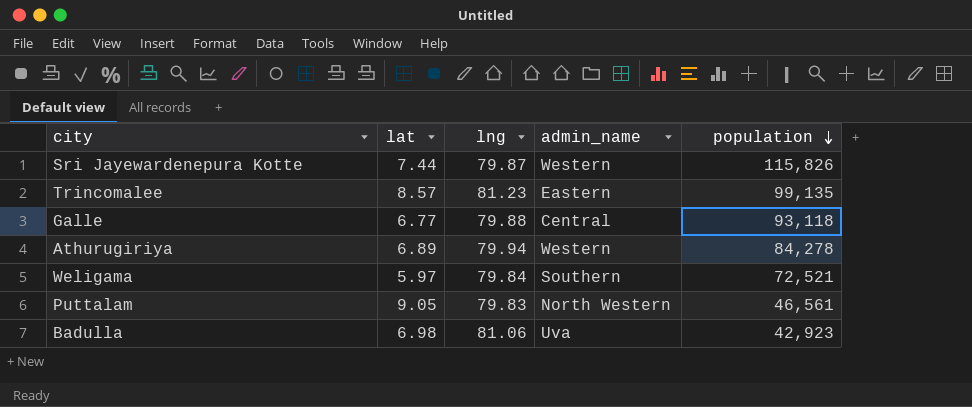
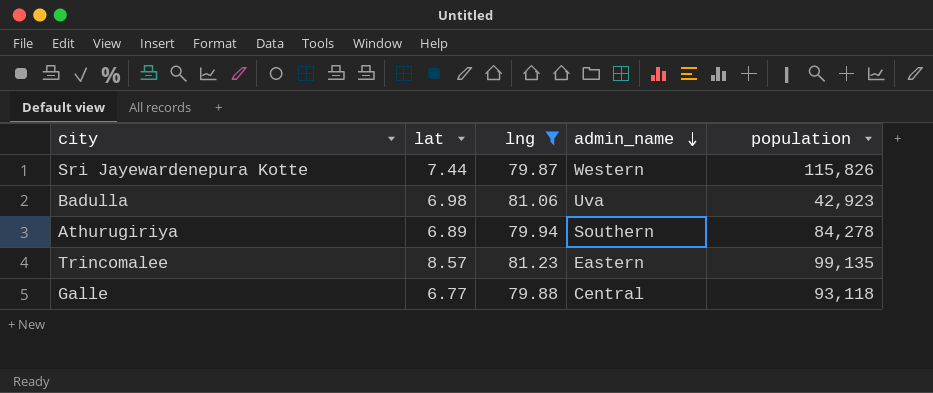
filter: none -> lng >= 79.87
row order: population descending -> admin_name descending
Athurugiriya | admin_name: Western -> Southern

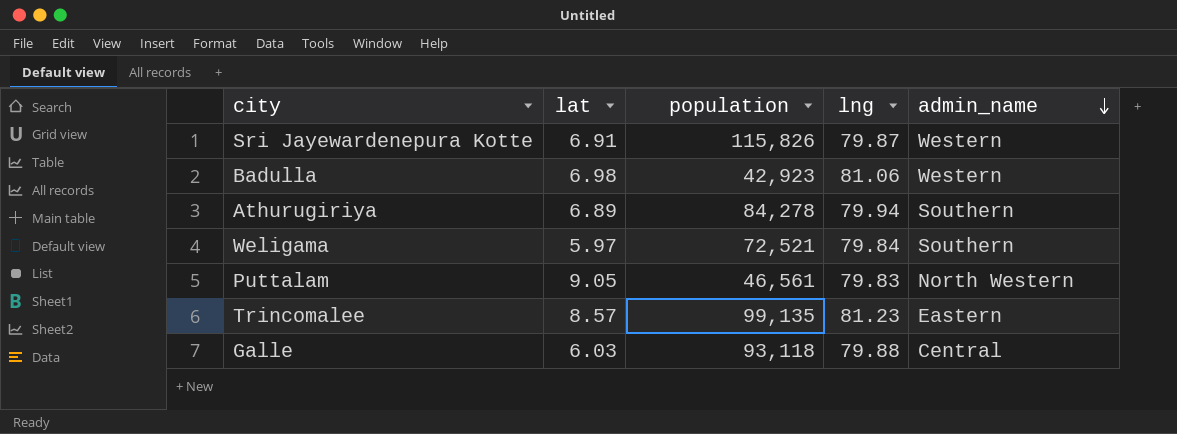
filter: lng >= 79.87 -> none
column population | position: 5 -> 3
Sri Jayewardenepura Kotte | lat: 7.44 -> 6.91
Badulla | admin_name: Uva -> Western
Galle | lat: 6.77 -> 6.03

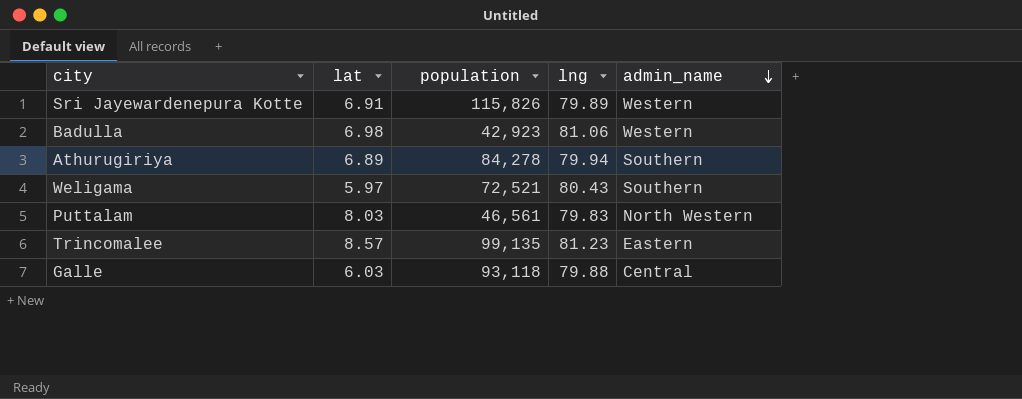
Sri Jayewardenepura Kotte | lng: 79.87 -> 79.89
Weligama | lng: 79.84 -> 80.43
Puttalam | lat: 9.05 -> 8.03

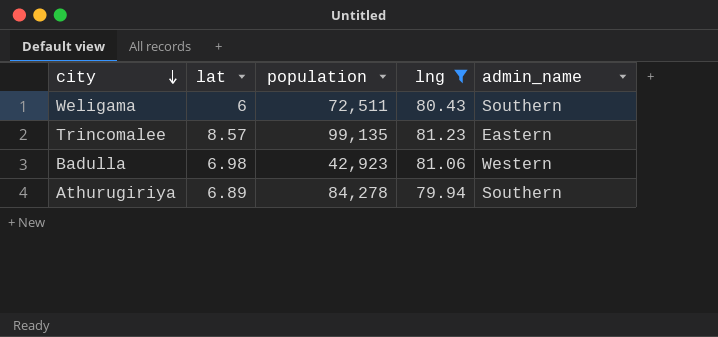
filter: none -> lng >= 79.94
row order: admin_name descending -> city descending
Weligama | lat: 5.97 -> 6
Weligama | population: 72,521 -> 72,511

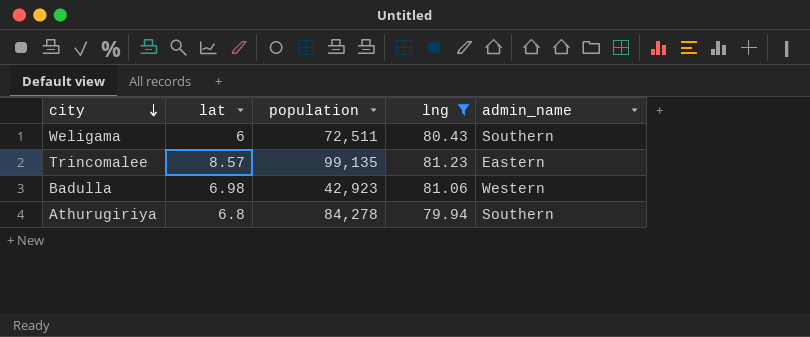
Athurugiriya | lat: 6.89 -> 6.8

